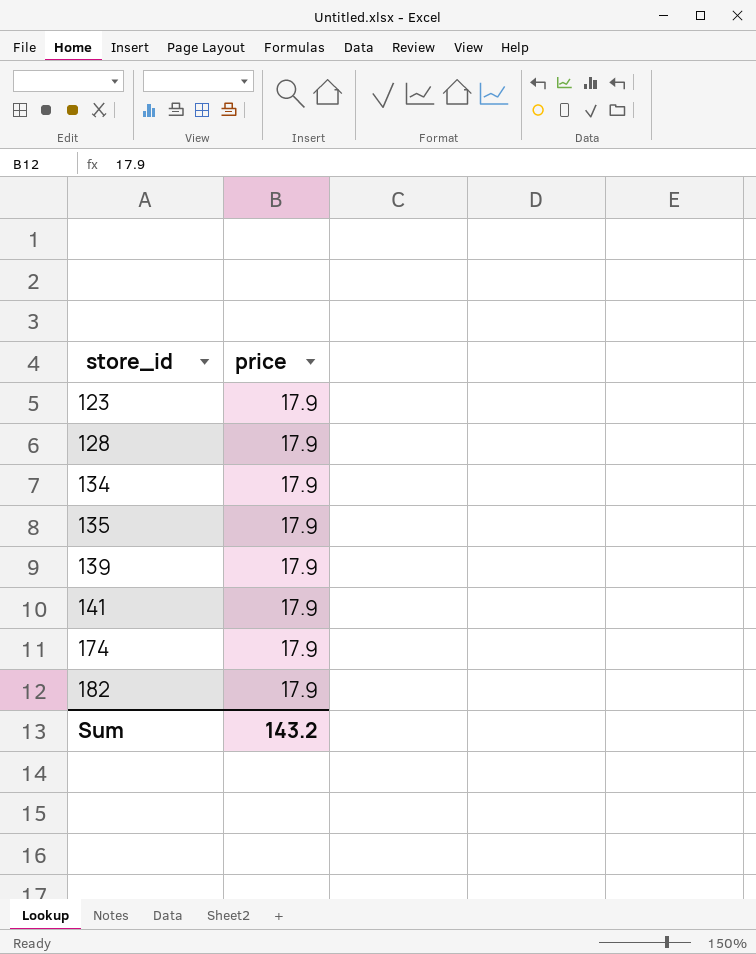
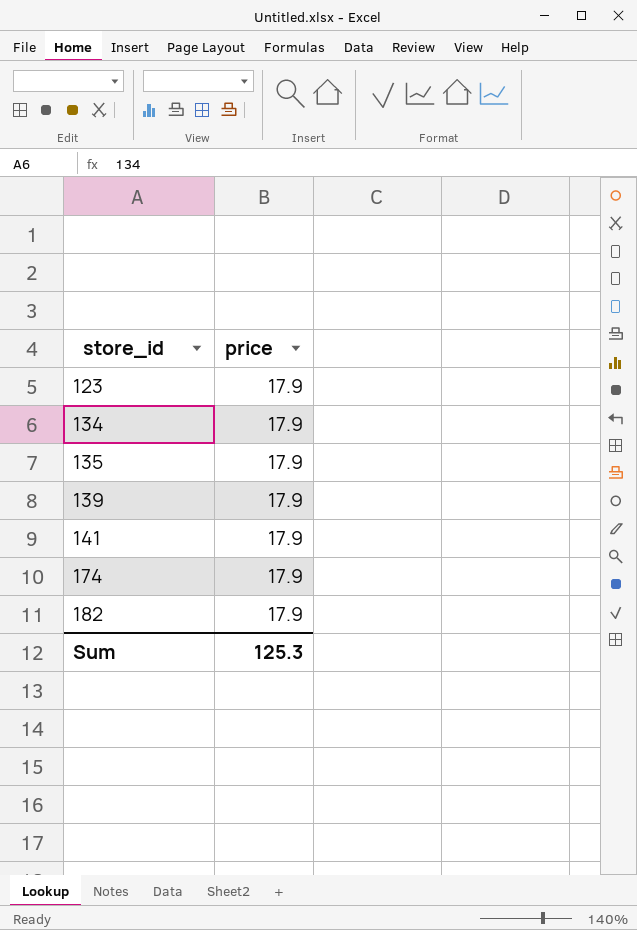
row 128: 17.9 -> none
Sum | price: 143.2 -> 125.3

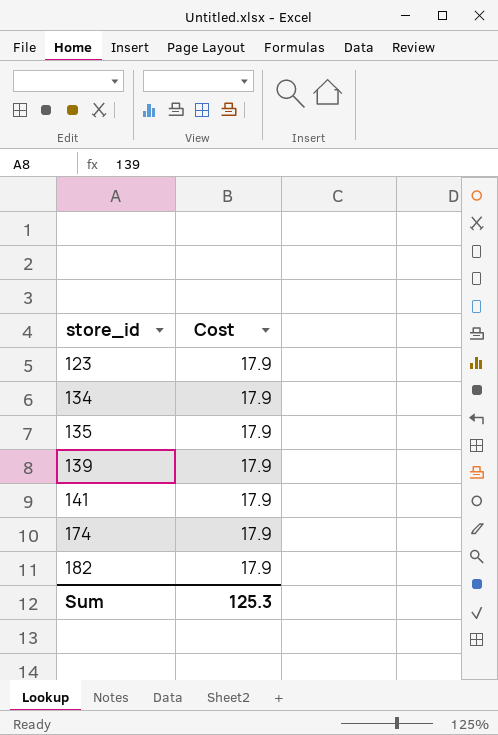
column name: price -> Cost

